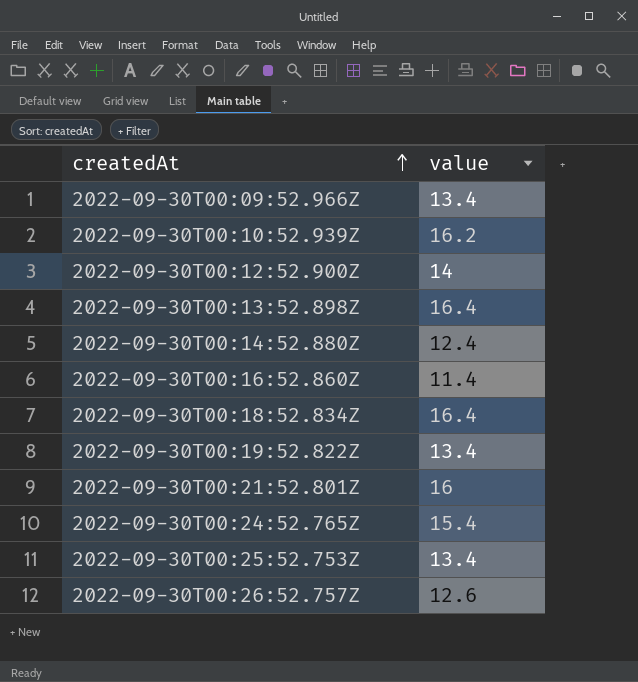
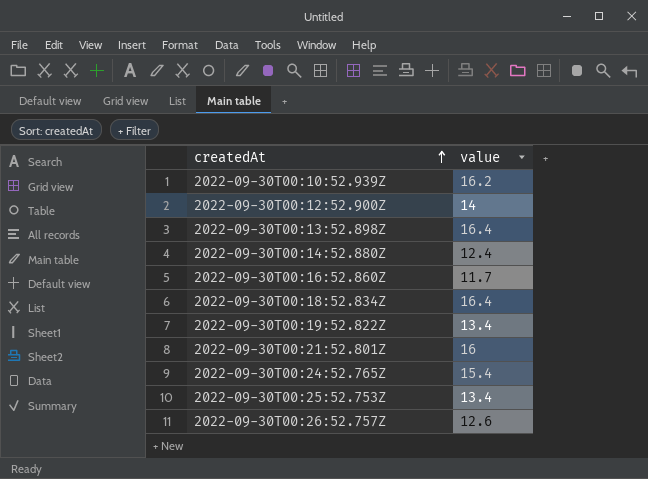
row 2022-09-30T00:09:52.966Z: 13.4 -> none
2022-09-30T00:16:52.860Z | value: 11.4 -> 11.7

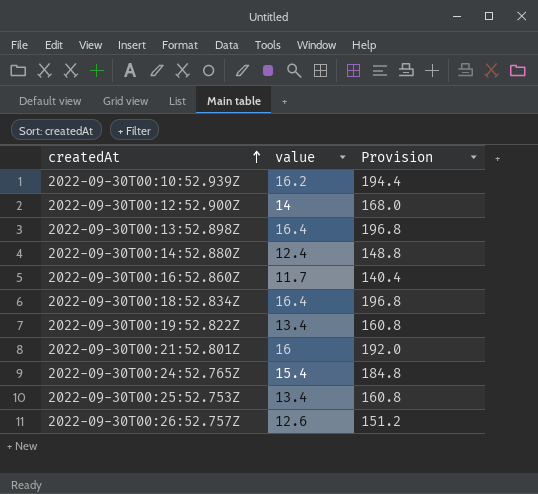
column Provision | formula: none -> [value] * 12

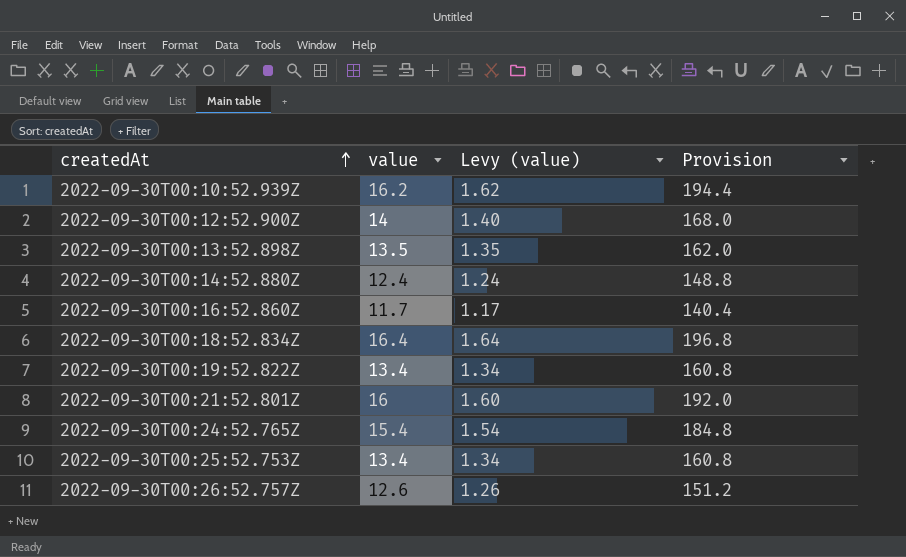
column Levy (value) | formula: none -> [value] * 0.1
2022-09-30T00:13:52.898Z | value: 16.4 -> 13.5
2022-09-30T00:13:52.898Z | Provision: 196.8 -> 162.0

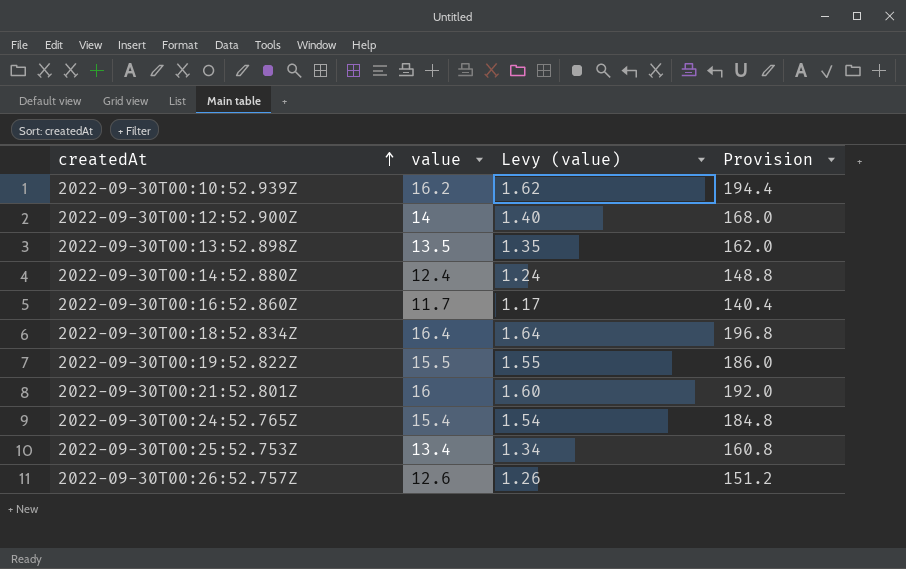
2022-09-30T00:19:52.822Z | value: 13.4 -> 15.5
2022-09-30T00:19:52.822Z | Levy (value): 1.34 -> 1.55
2022-09-30T00:19:52.822Z | Provision: 160.8 -> 186.0

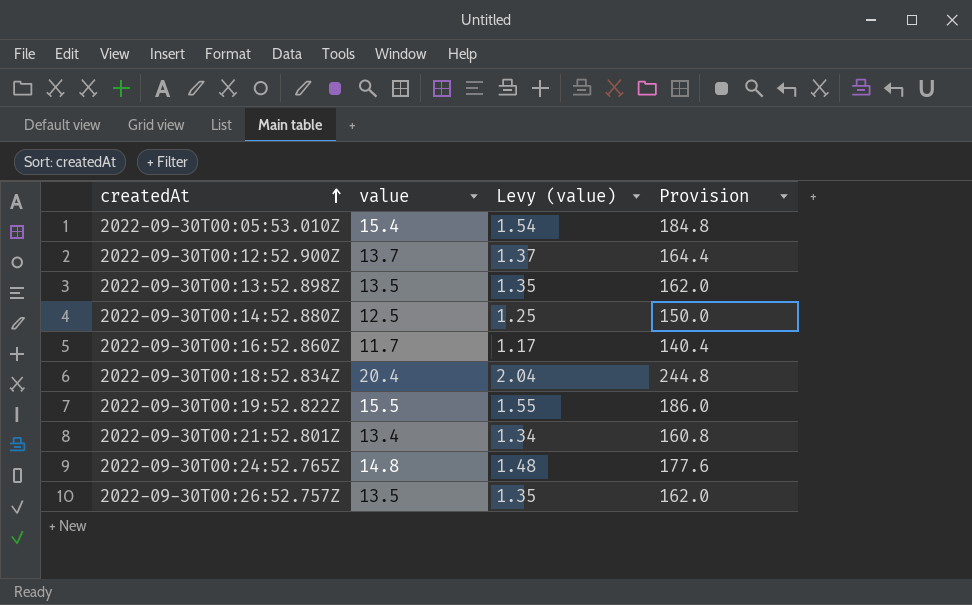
row 2022-09-30T00:10:52.939Z: 16.2 | 1.62 | 194.4 -> none
row 2022-09-30T00:25:52.753Z: 13.4 | 1.34 | 160.8 -> none
row 2022-09-30T00:05:53.010Z: none -> 15.4 | 1.54 | 184.8
2022-09-30T00:12:52.900Z | value: 14 -> 13.7
2022-09-30T00:12:52.900Z | Levy (value): 1.40 -> 1.37
2022-09-30T00:12:52.900Z | Provision: 168.0 -> 164.4
2022-09-30T00:14:52.880Z | value: 12.4 -> 12.5
2022-09-30T00:14:52.880Z | Levy (value): 1.24 -> 1.25
2022-09-30T00:14:52.880Z | Provision: 148.8 -> 150.0
2022-09-30T00:18:52.834Z | value: 16.4 -> 20.4
2022-09-30T00:18:52.834Z | Levy (value): 1.64 -> 2.04
2022-09-30T00:18:52.834Z | Provision: 196.8 -> 244.8
2022-09-30T00:21:52.801Z | value: 16 -> 13.4
2022-09-30T00:21:52.801Z | Levy (value): 1.60 -> 1.34
2022-09-30T00:21:52.801Z | Provision: 192.0 -> 160.8
2022-09-30T00:24:52.765Z | value: 15.4 -> 14.8
2022-09-30T00:24:52.765Z | Levy (value): 1.54 -> 1.48
2022-09-30T00:24:52.765Z | Provision: 184.8 -> 177.6
2022-09-30T00:26:52.757Z | value: 12.6 -> 13.5
2022-09-30T00:26:52.757Z | Levy (value): 1.26 -> 1.35
2022-09-30T00:26:52.757Z | Provision: 151.2 -> 162.0

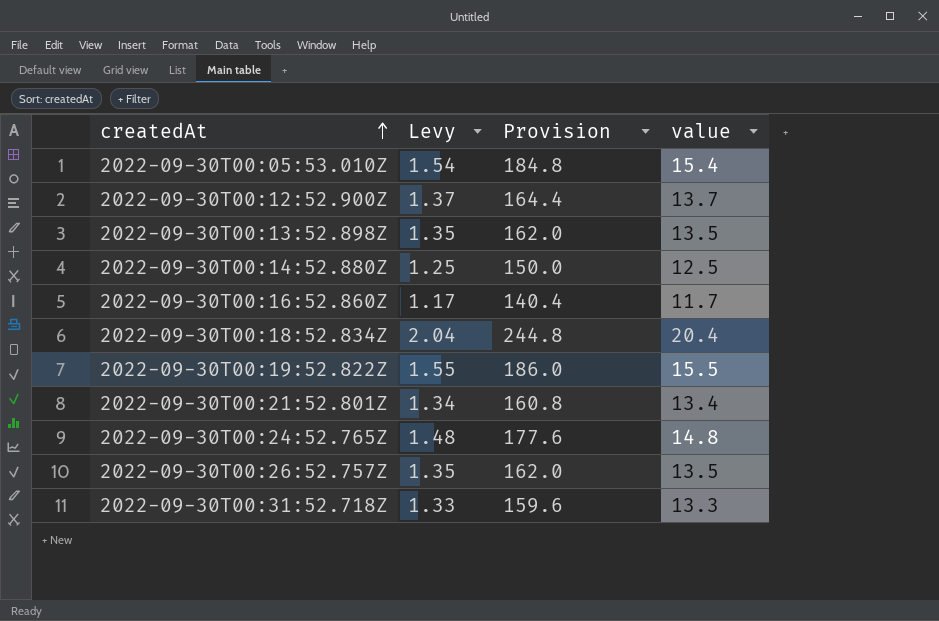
column name: Levy (value) -> Levy
column value | position: 2 -> 4
row 2022-09-30T00:31:52.718Z: none -> 1.33 | 159.6 | 13.3

